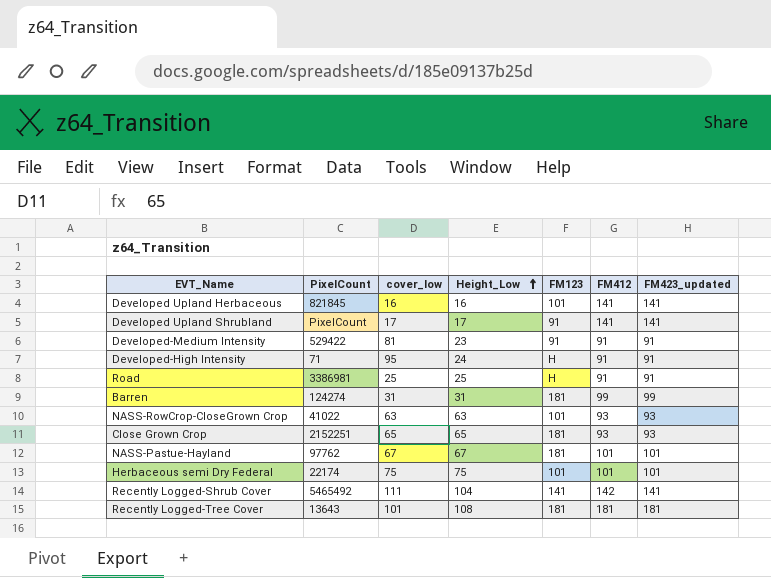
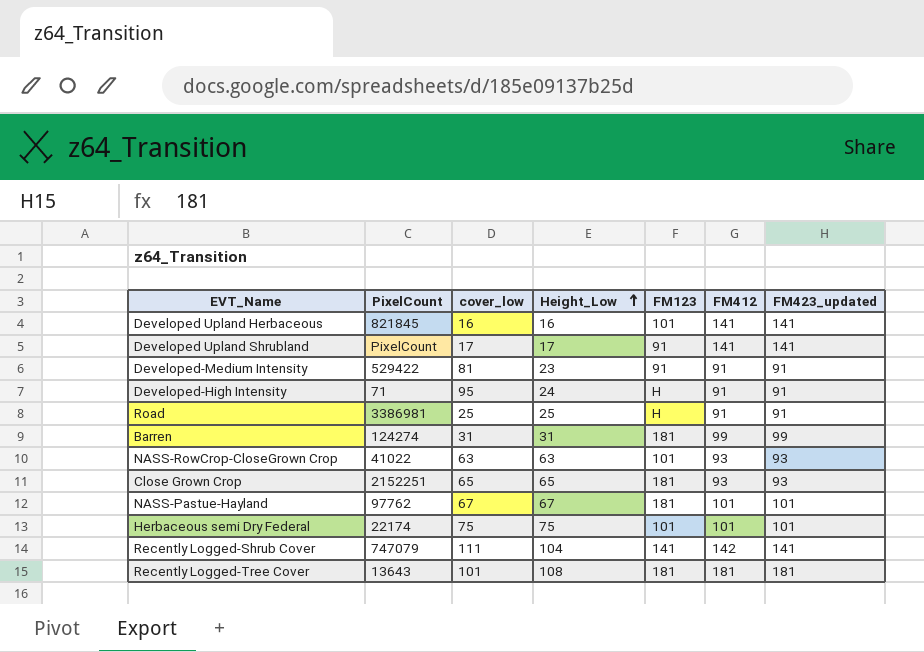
Recently Logged-Shrub Cover | PixelCount: 5465492 -> 747079

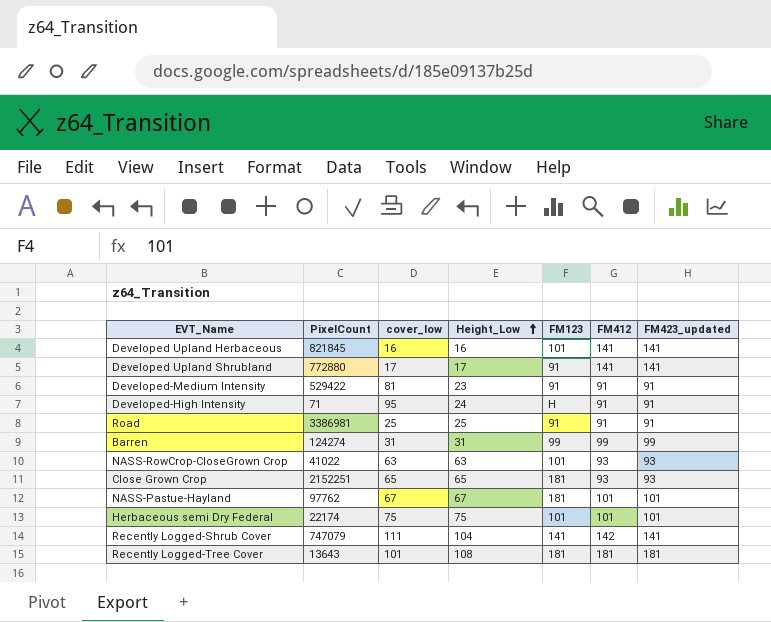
Developed Upland Shrubland | PixelCount: PixelCount -> 772880
Road | FM123: H -> 91
Barren | FM123: 181 -> 99

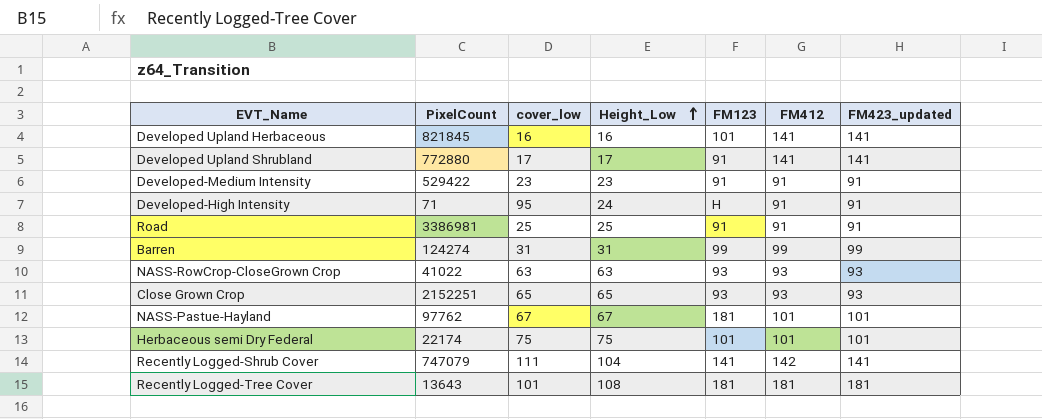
Developed-Medium Intensity | cover_low: 81 -> 23
NASS-RowCrop-CloseGrown Crop | FM123: 101 -> 93
Close Grown Crop | FM123: 181 -> 93

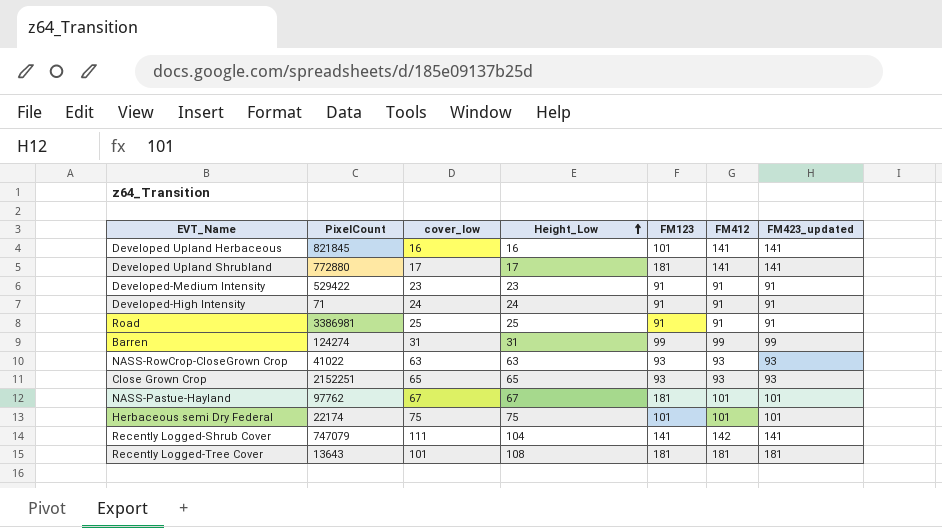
Developed Upland Shrubland | FM123: 91 -> 181
Developed-High Intensity | cover_low: 95 -> 24
Developed-High Intensity | FM123: H -> 91

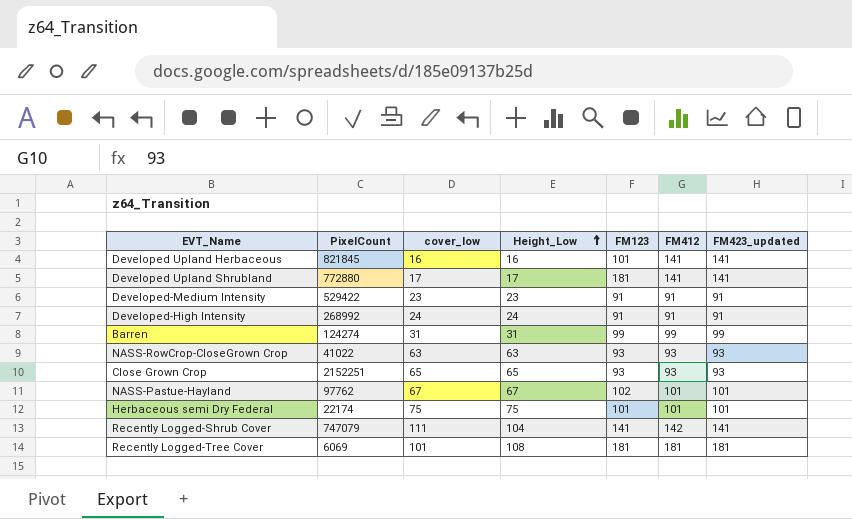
row Road: 3386981 | 25 | 25 | 91 | 91 | 91 -> none
Developed-High Intensity | PixelCount: 71 -> 268992
NASS-Pastue-Hayland | FM123: 181 -> 102
Recently Logged-Tree Cover | PixelCount: 13643 -> 6069

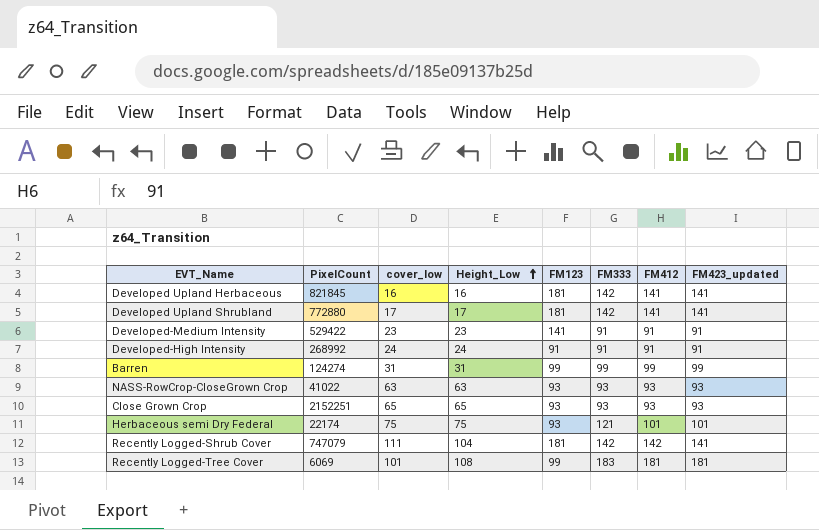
column FM333 | position: none -> 6
row NASS-Pastue-Hayland: 97762 | 67 | 67 | 102 | 101 | 101 -> none
Developed Upland Herbaceous | FM123: 101 -> 181
Developed-Medium Intensity | FM123: 91 -> 141
Herbaceous semi Dry Federal | FM123: 101 -> 93
Recently Logged-Shrub Cover | FM123: 141 -> 181
Recently Logged-Tree Cover | FM123: 181 -> 99

